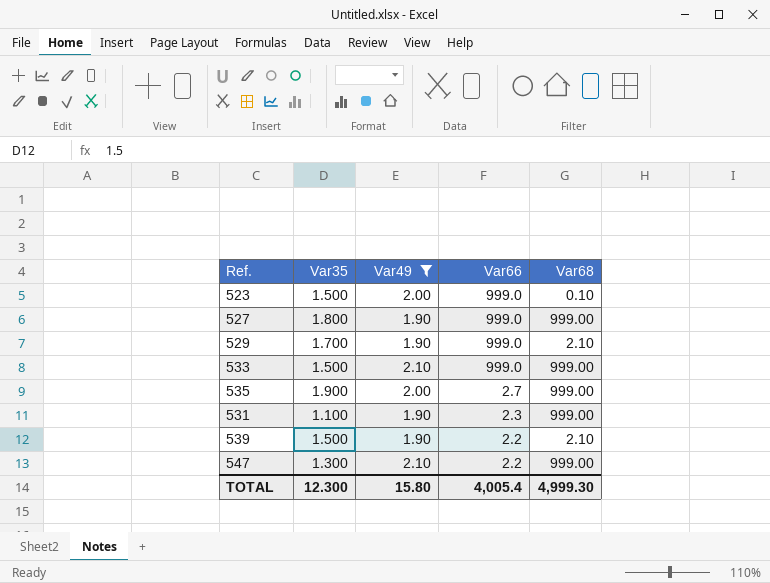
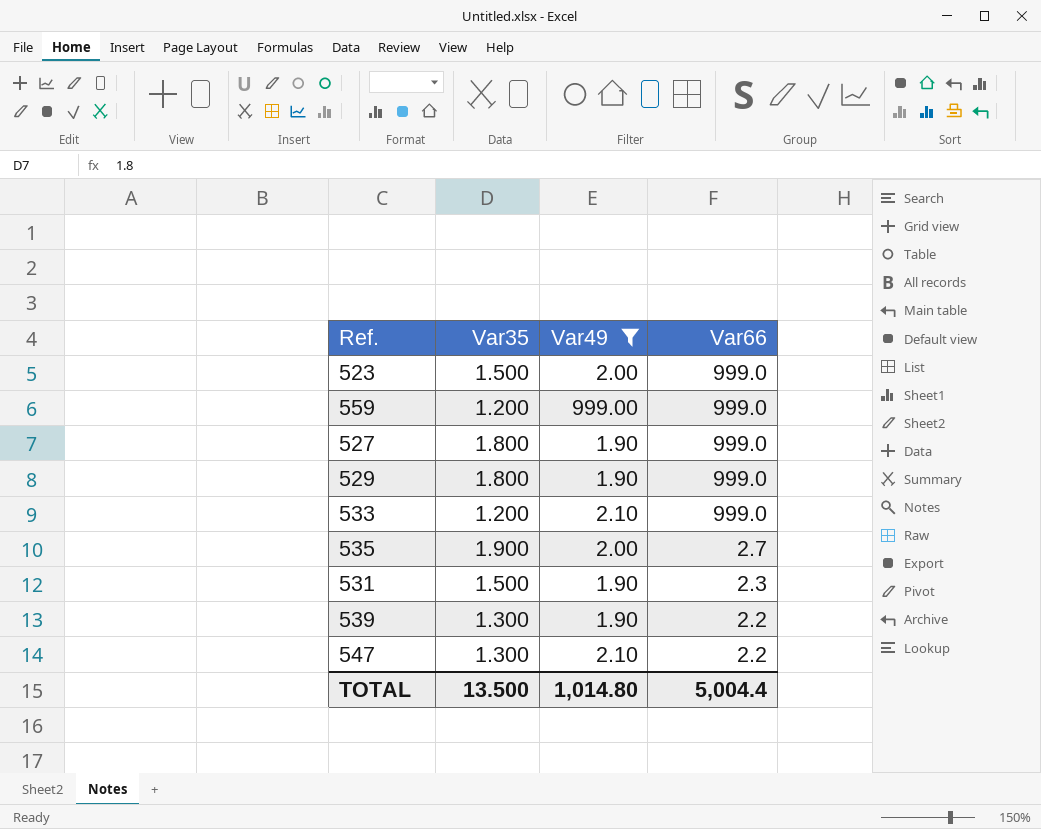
column Var68 | position: 5 -> none
row 559: none -> 1.200 | 999.00 | 999.0
529 | Var35: 1.700 -> 1.800
533 | Var35: 1.500 -> 1.200
531 | Var35: 1.100 -> 1.500
539 | Var35: 1.500 -> 1.300
TOTAL | Var35: 12.300 -> 13.500
TOTAL | Var49: 15.80 -> 1,014.80
TOTAL | Var66: 4,005.4 -> 5,004.4

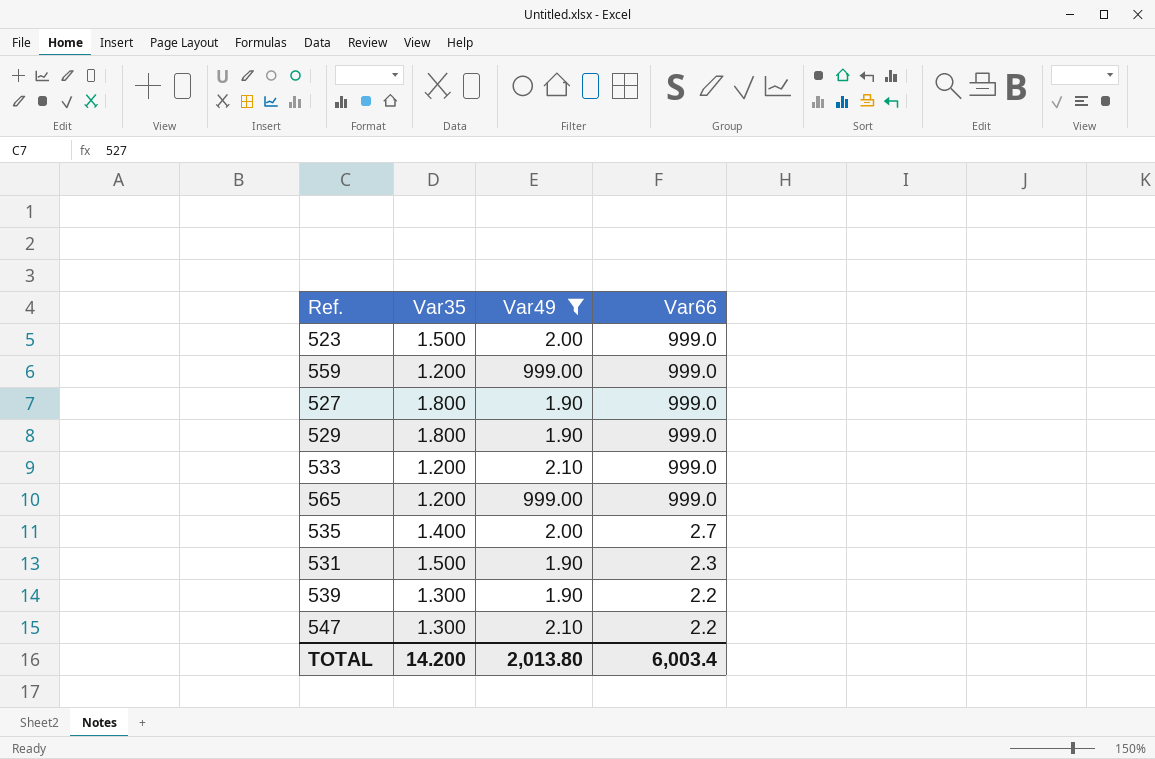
row 565: none -> 1.200 | 999.00 | 999.0
535 | Var35: 1.900 -> 1.400
TOTAL | Var35: 13.500 -> 14.200
TOTAL | Var49: 1,014.80 -> 2,013.80
TOTAL | Var66: 5,004.4 -> 6,003.4

